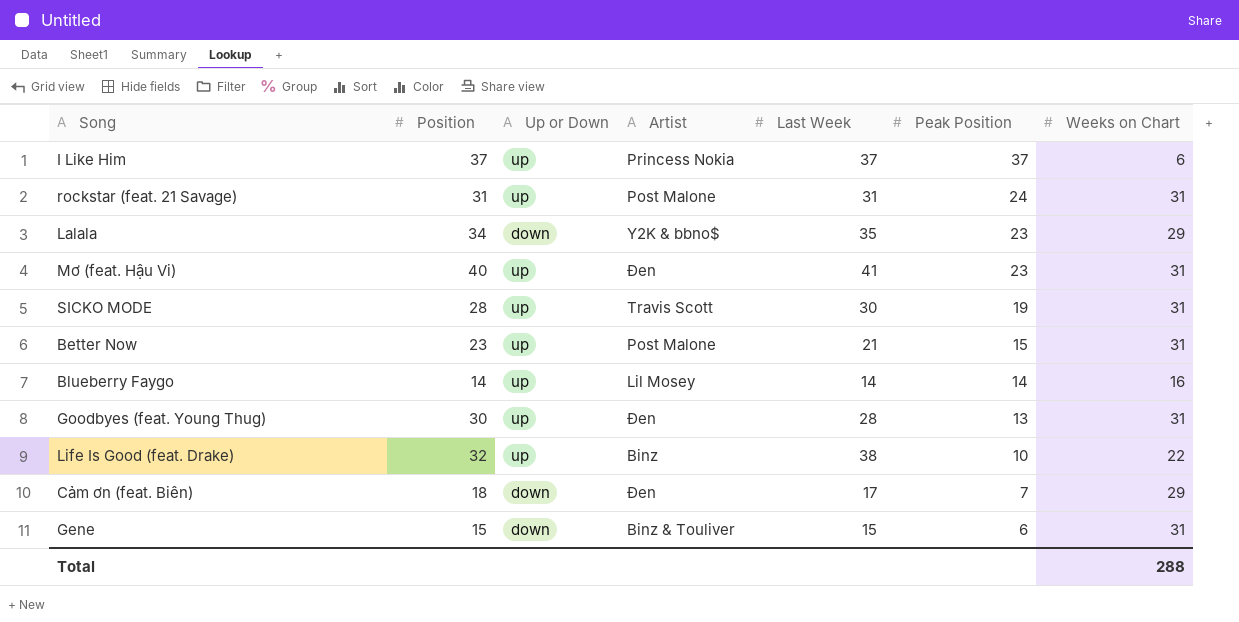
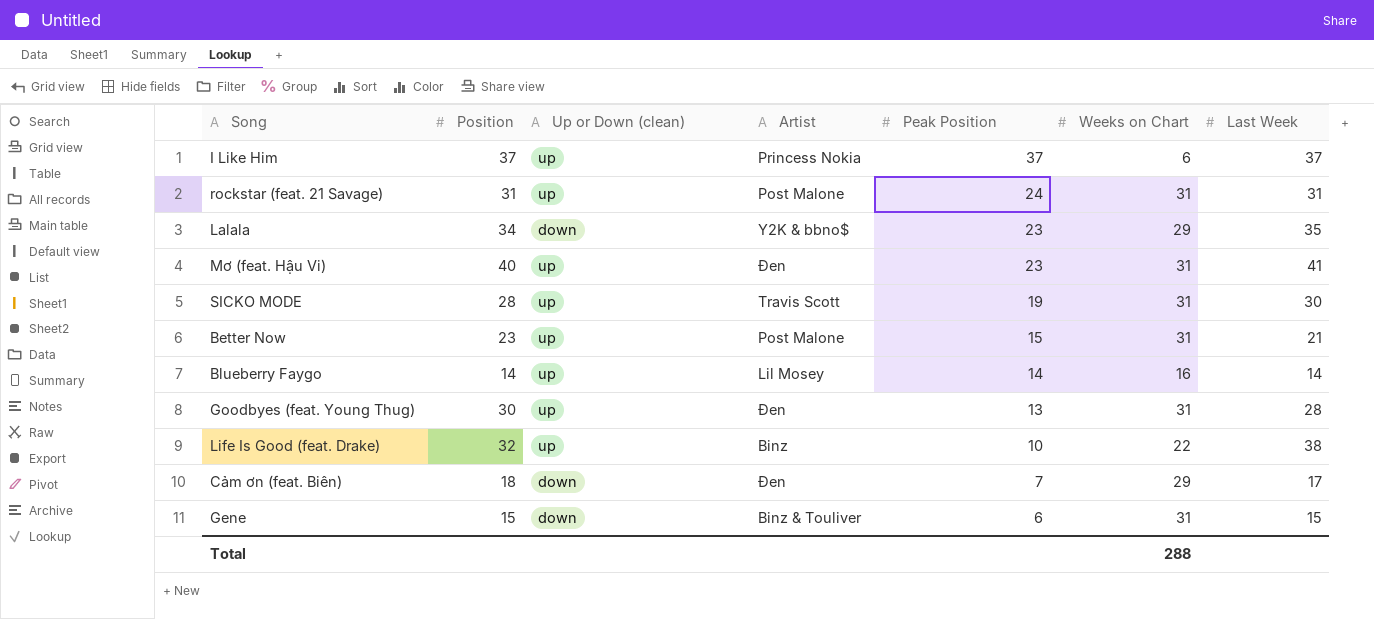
column name: Up or Down -> Up or Down (clean)
column Last Week | position: 5 -> 7

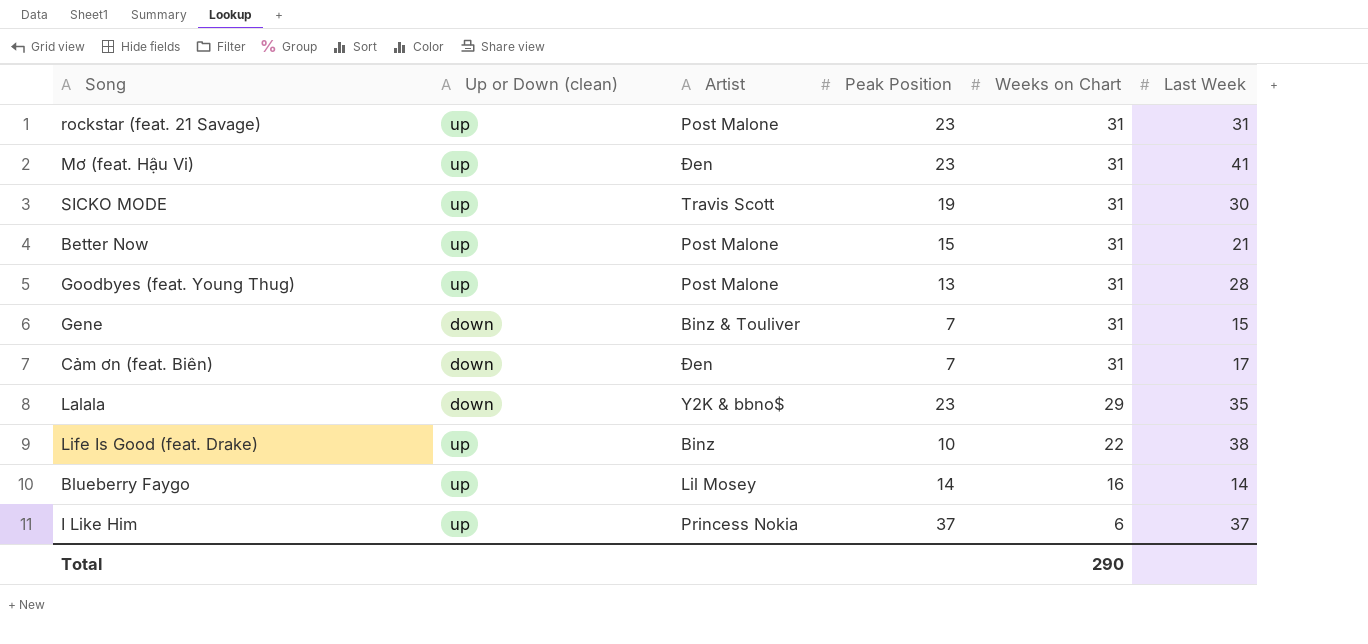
row order: Peak Position descending -> Weeks on Chart descending
column Position | position: 2 -> none
rockstar (feat. 21 Savage) | Peak Position: 24 -> 23
Goodbyes (feat. Young Thug) | Artist: Đen -> Post Malone
Gene | Peak Position: 6 -> 7
Cảm ơn (feat. Biên) | Weeks on Chart: 29 -> 31
Total | Weeks on Chart: 288 -> 290

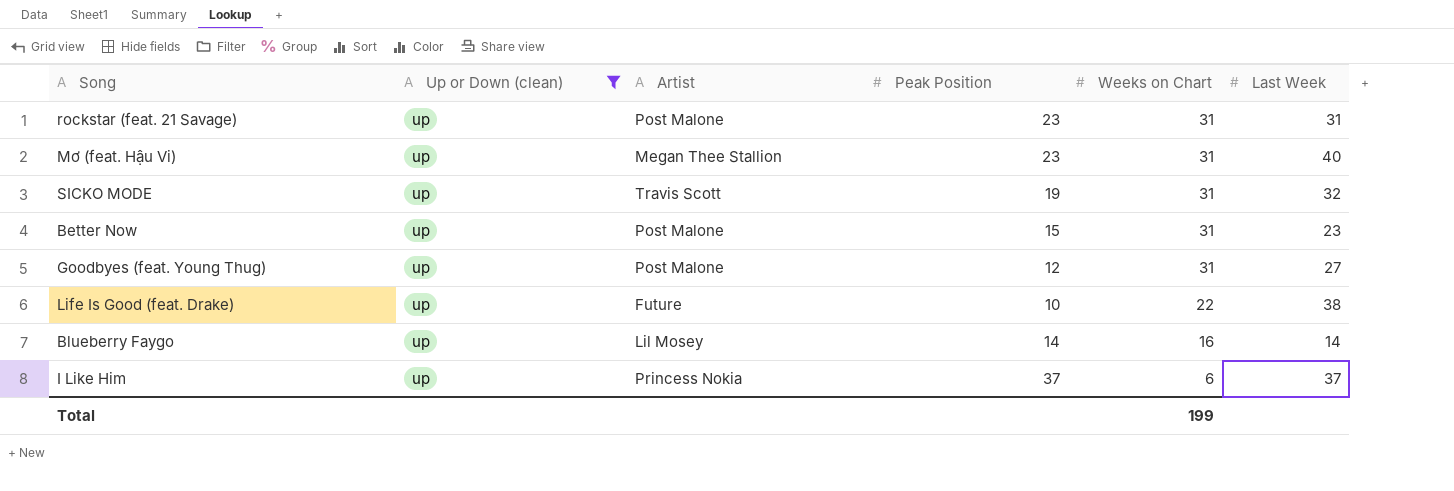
filter: none -> Up or Down (clean) = up
Mơ (feat. Hậu Vi) | Artist: Đen -> Megan Thee Stallion
Mơ (feat. Hậu Vi) | Last Week: 41 -> 40
SICKO MODE | Last Week: 30 -> 32
Better Now | Last Week: 21 -> 23
Goodbyes (feat. Young Thug) | Peak Position: 13 -> 12
Goodbyes (feat. Young Thug) | Last Week: 28 -> 27
Life Is Good (feat. Drake) | Artist: Binz -> Future
Total | Weeks on Chart: 290 -> 199

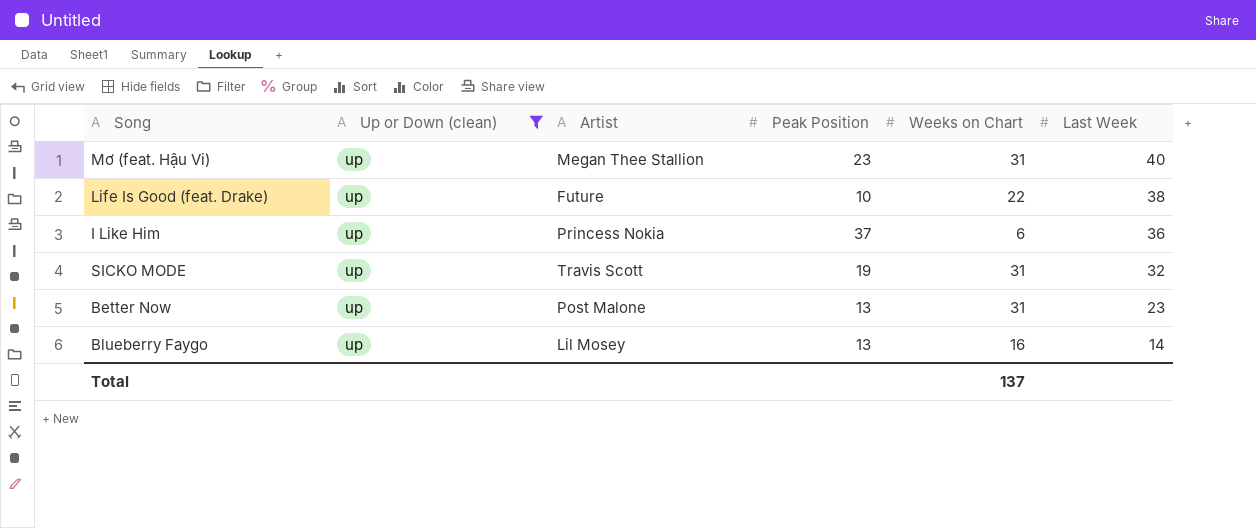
row order: Weeks on Chart descending -> Last Week descending
row rockstar (feat. 21 Savage): up | Post Malone | 23 | 31 | 31 -> none
row Goodbyes (feat. Young Thug): up | Post Malone | 12 | 31 | 27 -> none
I Like Him | Last Week: 37 -> 36
Better Now | Peak Position: 15 -> 13
Blueberry Faygo | Peak Position: 14 -> 13
Total | Weeks on Chart: 199 -> 137

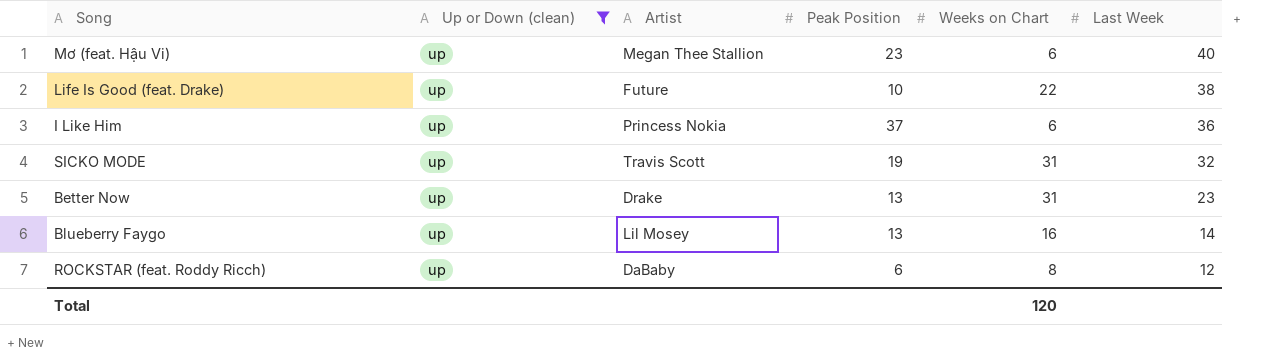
Mơ (feat. Hậu Vi) | Weeks on Chart: 31 -> 6
Better Now | Artist: Post Malone -> Drake
row ROCKSTAR (feat. Roddy Ricch): none -> up | DaBaby | 6 | 8 | 12
Total | Weeks on Chart: 137 -> 120

